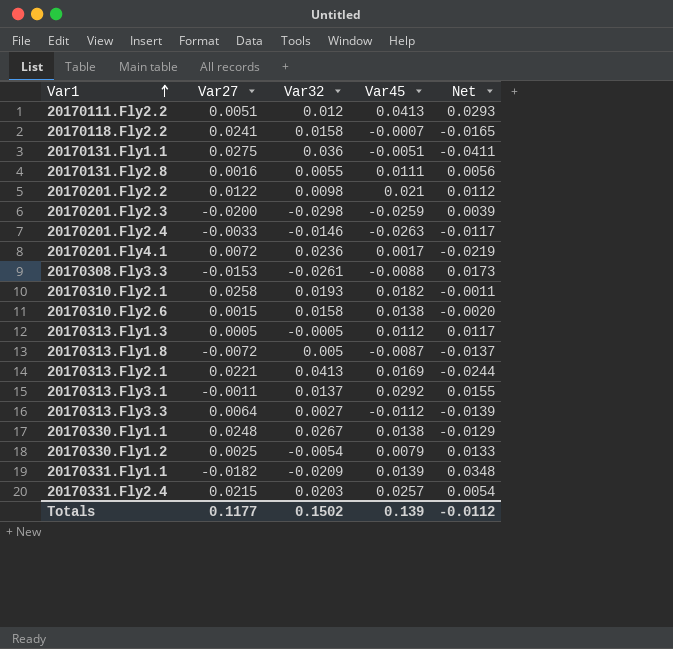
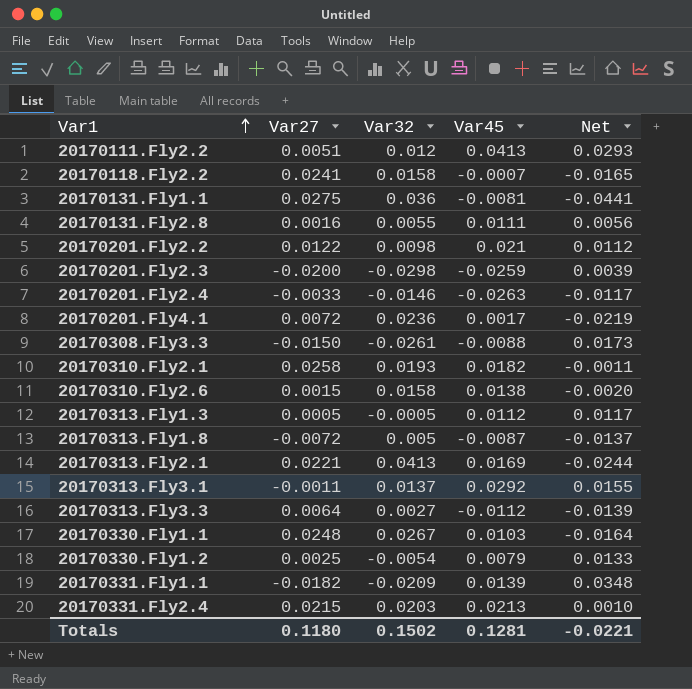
20170131.Fly1.1 | Var45: -0.0051 -> -0.0081
20170131.Fly1.1 | Net: -0.0411 -> -0.0441
20170308.Fly3.3 | Var27: -0.0153 -> -0.0150
20170330.Fly1.1 | Var45: 0.0138 -> 0.0103
20170330.Fly1.1 | Net: -0.0129 -> -0.0164
20170331.Fly2.4 | Var45: 0.0257 -> 0.0213
20170331.Fly2.4 | Net: 0.0054 -> 0.0010
Totals | Var27: 0.1177 -> 0.1180
Totals | Var45: 0.139 -> 0.1281
Totals | Net: -0.0112 -> -0.0221

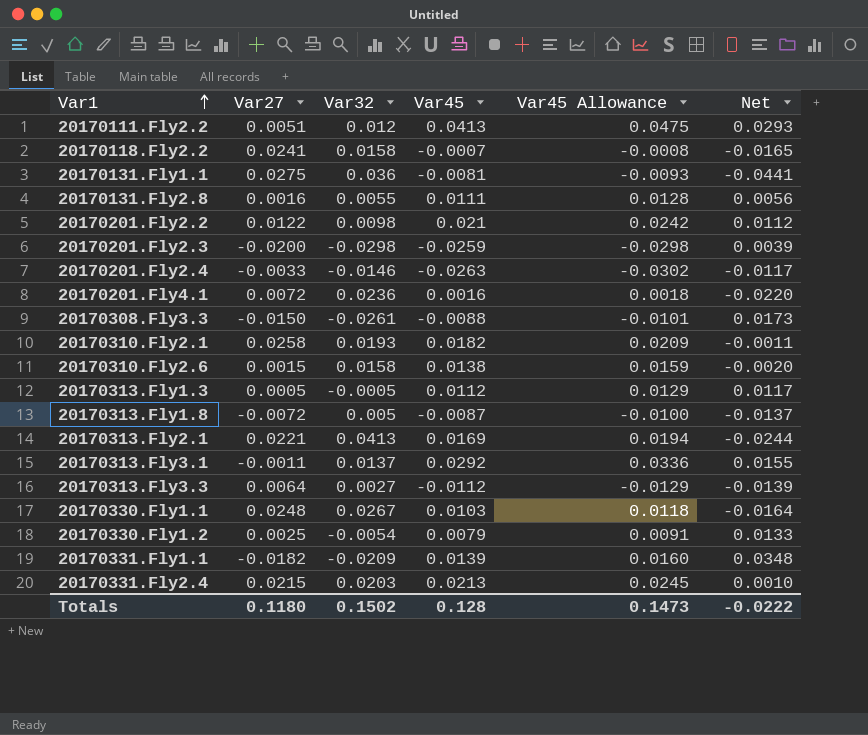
column Var45 Allowance | formula: none -> [Var45] * 1.15
20170201.Fly4.1 | Var45: 0.0017 -> 0.0016
20170201.Fly4.1 | Net: -0.0219 -> -0.0220
Totals | Var45: 0.1281 -> 0.128
Totals | Net: -0.0221 -> -0.0222

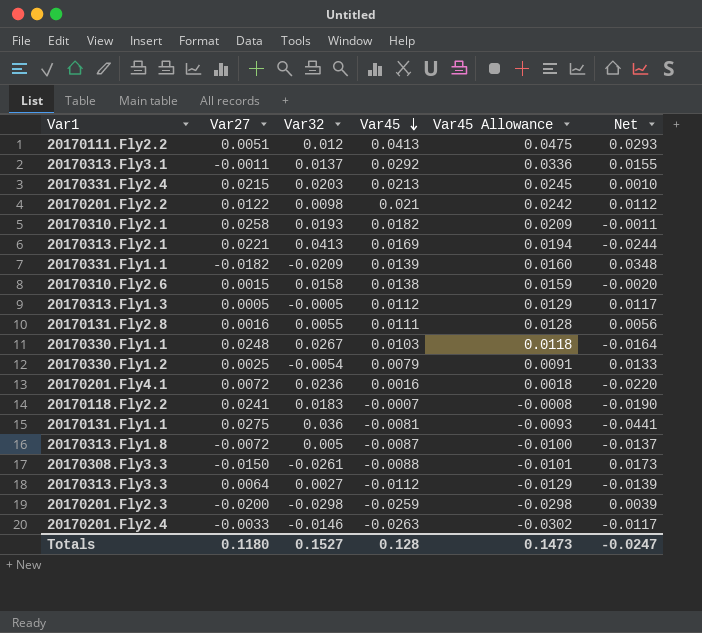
row order: Var1 ascending -> Var45 descending
20170118.Fly2.2 | Var32: 0.0158 -> 0.0183
20170118.Fly2.2 | Net: -0.0165 -> -0.0190
Totals | Var32: 0.1502 -> 0.1527
Totals | Net: -0.0222 -> -0.0247

